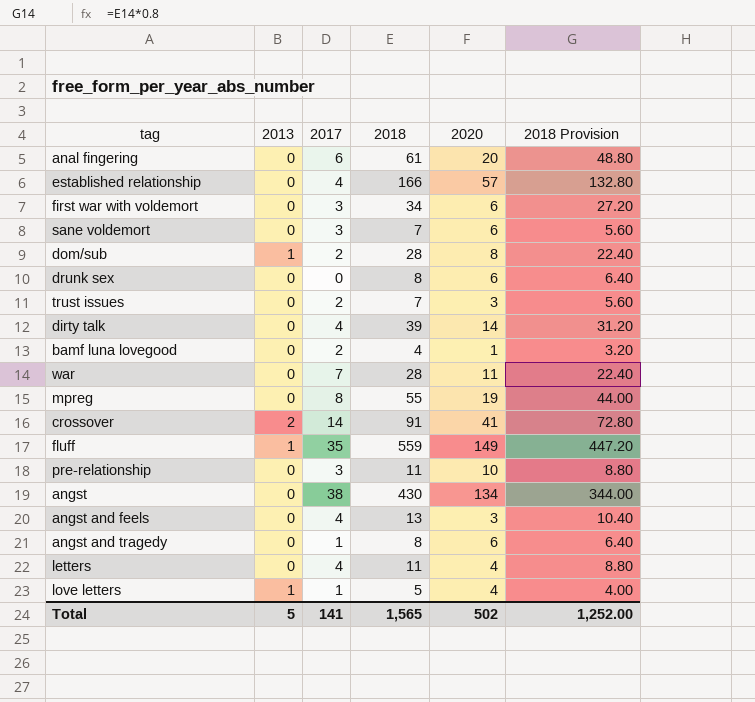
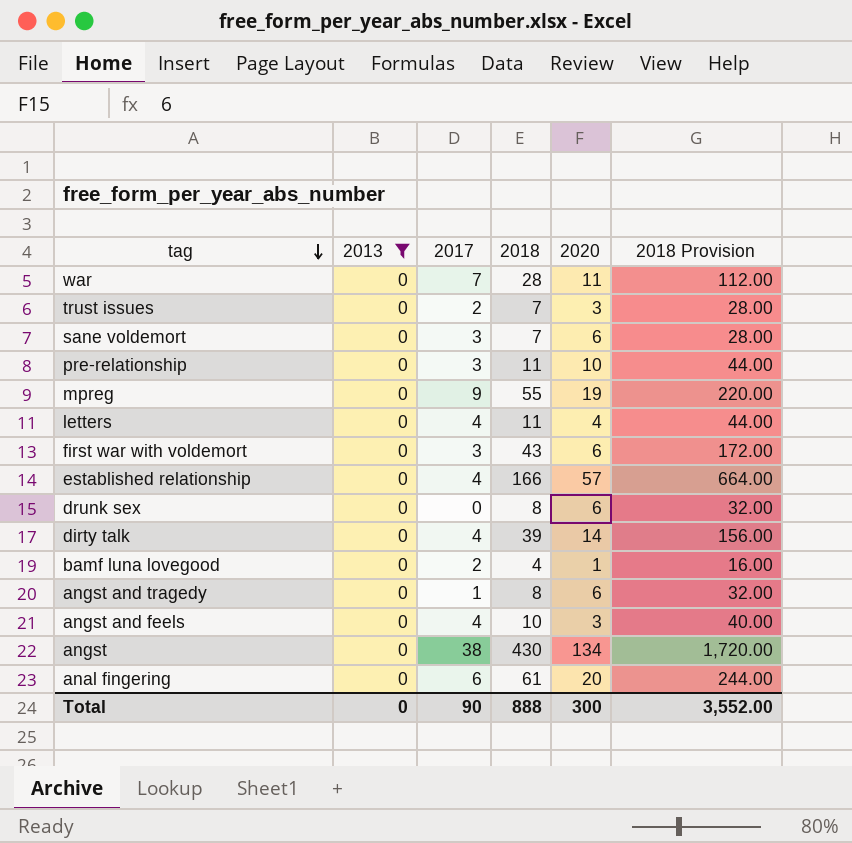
filter: none -> 2013 = 0
row order: none -> tag descending
column 2018 Provision | formula: [2018] * 0.8 -> [2018] * 4
mpreg | 2017: 8 -> 9
first war with voldemort | 2018: 34 -> 43
angst and feels | 2018: 13 -> 10
Total | 2013: 5 -> 0
Total | 2017: 141 -> 90
Total | 2018: 1,565 -> 888
Total | 2020: 502 -> 300
Total | 2018 Provision: 1,252.00 -> 3,552.00

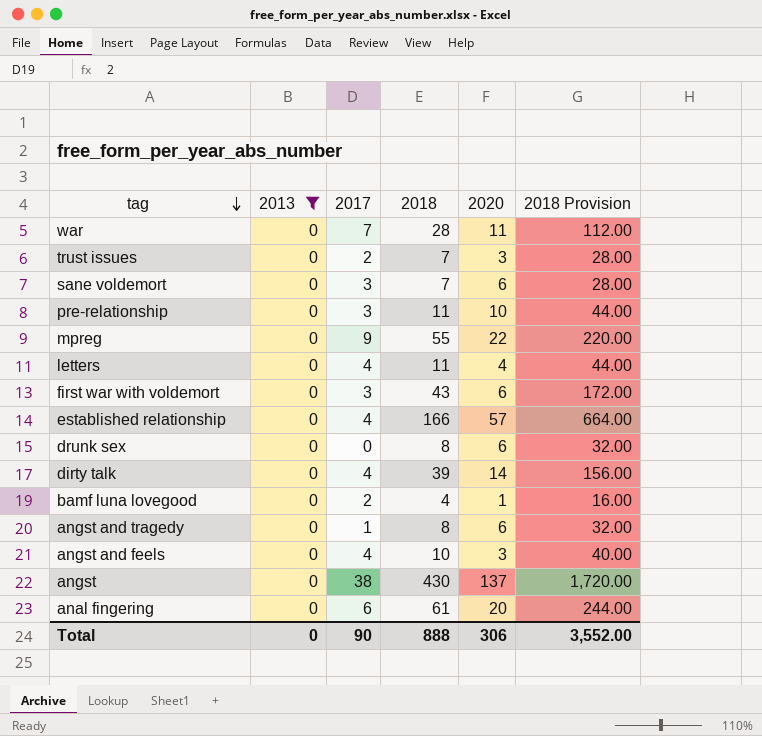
mpreg | 2020: 19 -> 22
angst | 2020: 134 -> 137
Total | 2020: 300 -> 306

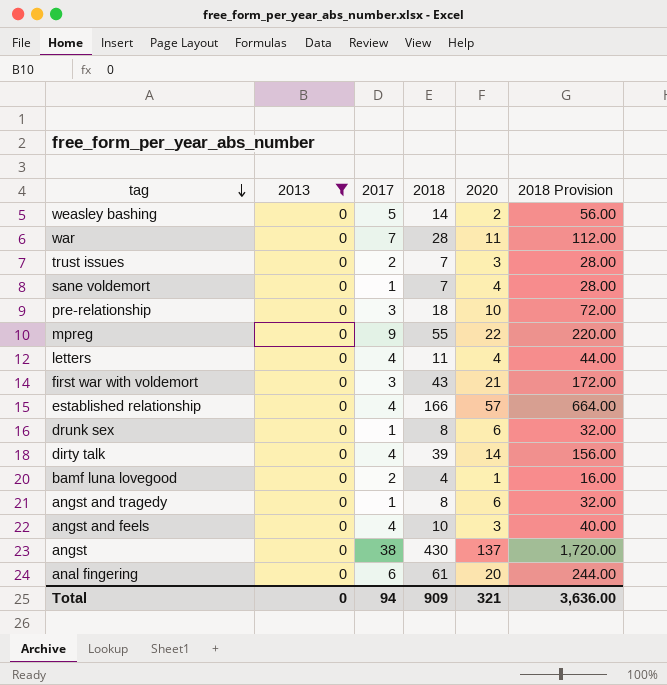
row weasley bashing: none -> 0 | 5 | 14 | 2 | 56.00
sane voldemort | 2017: 3 -> 1
sane voldemort | 2020: 6 -> 4
pre-relationship | 2018: 11 -> 18
pre-relationship | 2018 Provision: 44.00 -> 72.00
first war with voldemort | 2020: 6 -> 21
drunk sex | 2017: 0 -> 1
Total | 2017: 90 -> 94
Total | 2018: 888 -> 909
Total | 2020: 306 -> 321
Total | 2018 Provision: 3,552.00 -> 3,636.00

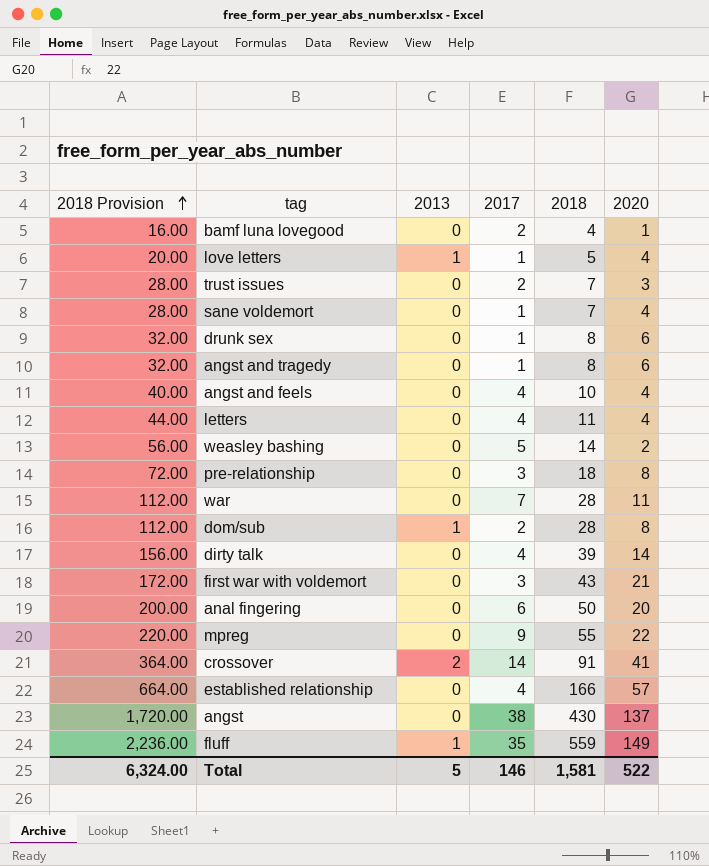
filter: 2013 = 0 -> none
row order: tag descending -> 2018 Provision ascending
column 2018 Provision | position: 6 -> 1
angst and feels | 2020: 3 -> 4
pre-relationship | 2020: 10 -> 8
anal fingering | 2018 Provision: 244.00 -> 200.00
anal fingering | 2018: 61 -> 50
Total | 2018 Provision: 3,636.00 -> 6,324.00
Total | 2013: 0 -> 5
Total | 2017: 94 -> 146
Total | 2018: 909 -> 1,581
Total | 2020: 321 -> 522

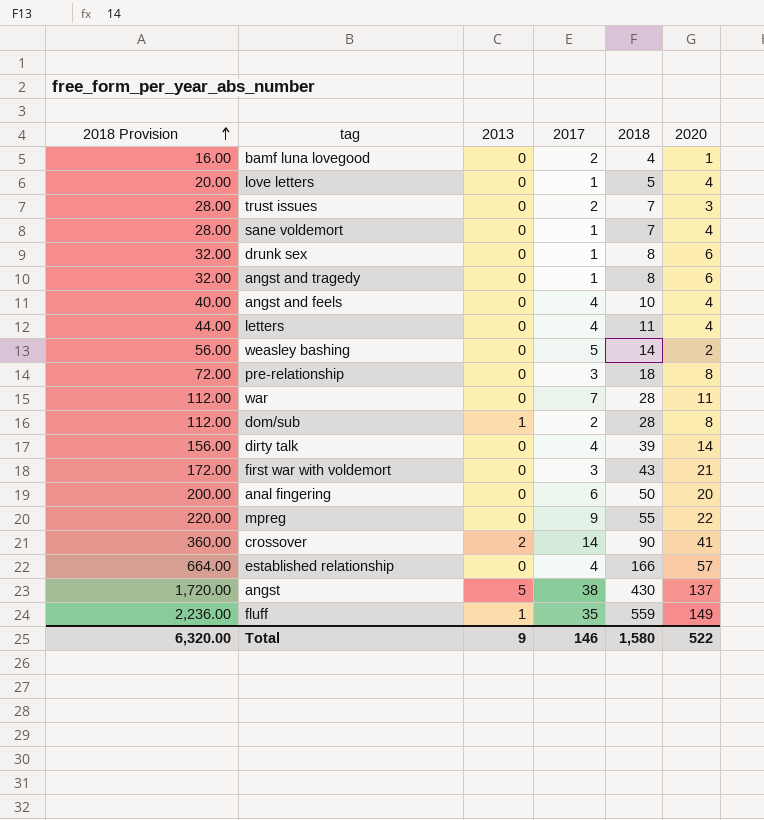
love letters | 2013: 1 -> 0
crossover | 2018 Provision: 364.00 -> 360.00
crossover | 2018: 91 -> 90
angst | 2013: 0 -> 5
Total | 2018 Provision: 6,324.00 -> 6,320.00
Total | 2013: 5 -> 9
Total | 2018: 1,581 -> 1,580

